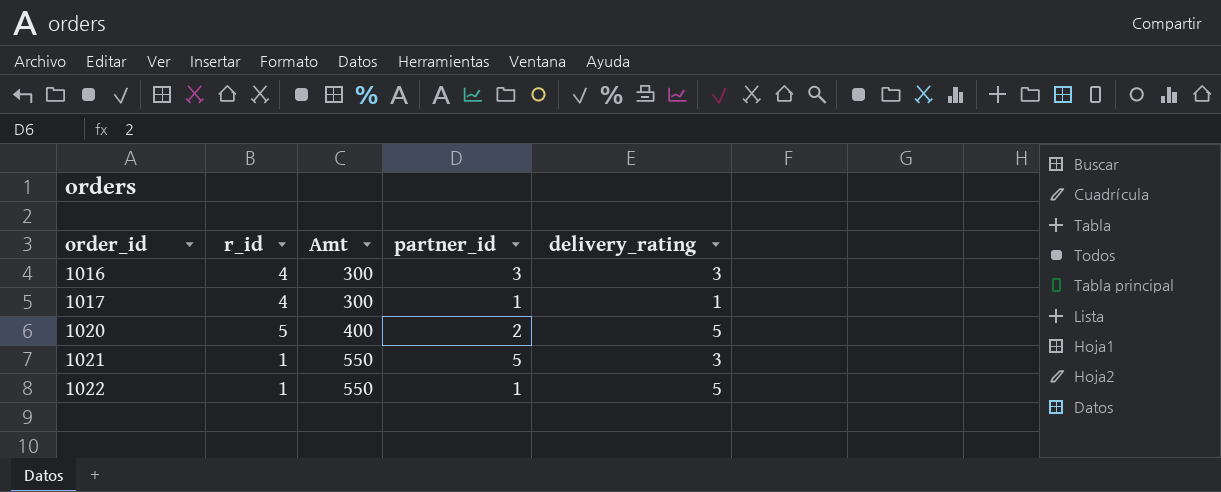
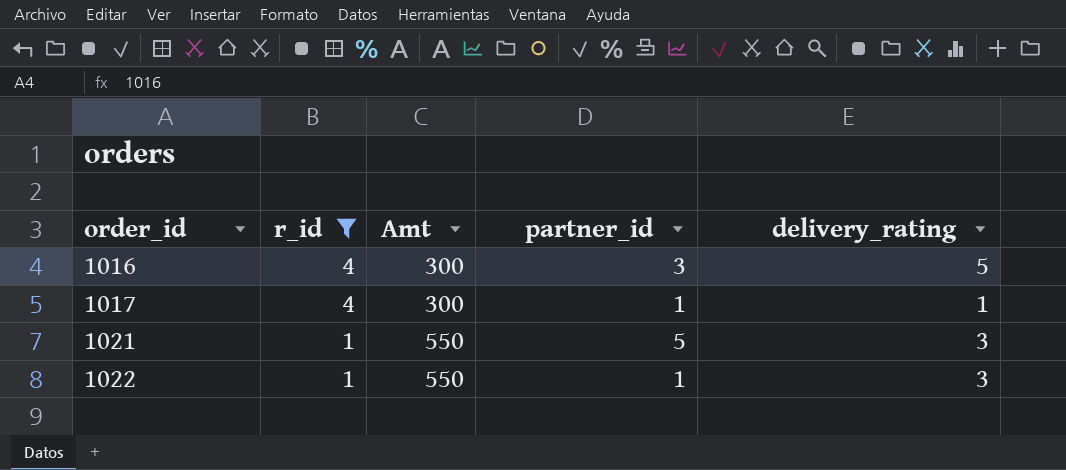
filter: none -> r_id != 5
1016 | delivery_rating: 3 -> 5
1022 | delivery_rating: 5 -> 3

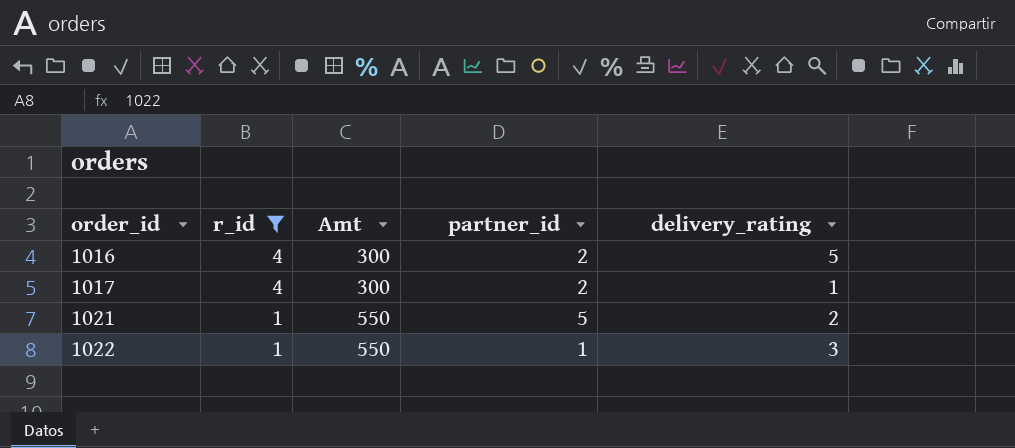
1016 | partner_id: 3 -> 2
1017 | partner_id: 1 -> 2
1021 | delivery_rating: 3 -> 2

